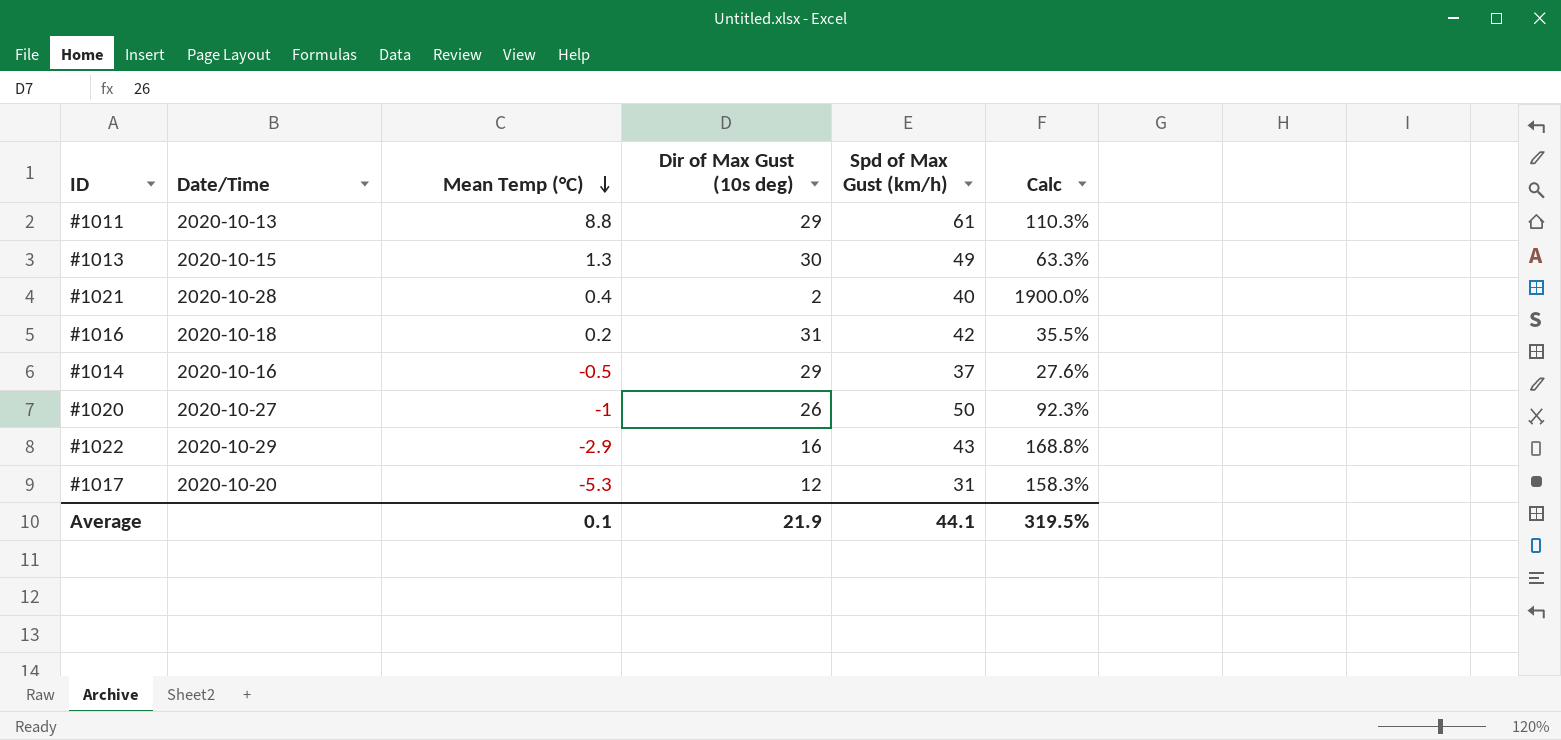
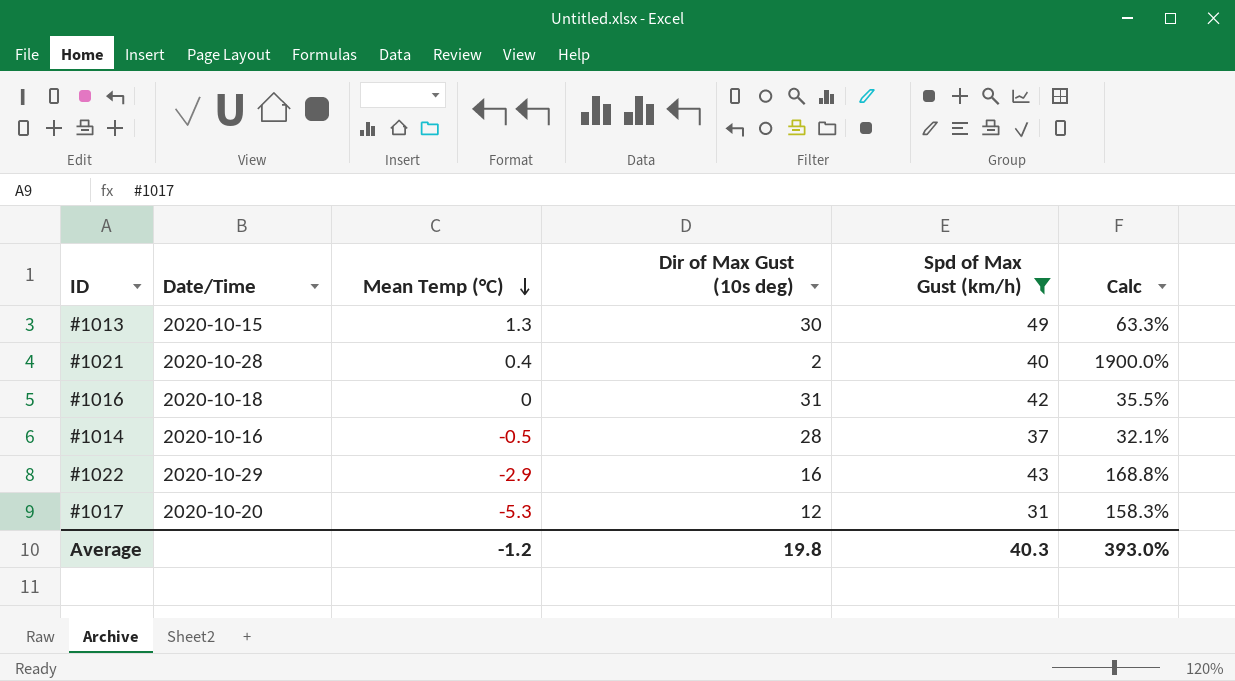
filter: none -> Spd of Max Gust (km/h) <= 49
#1016 | Mean Temp (°C): 0.2 -> 0
#1014 | Dir of Max Gust (10s deg): 29 -> 28
#1014 | Calc: 27.6% -> 32.1%
Average | Mean Temp (°C): 0.1 -> -1.2
Average | Dir of Max Gust (10s deg): 21.9 -> 19.8
Average | Spd of Max Gust (km/h): 44.1 -> 40.3
Average | Calc: 319.5% -> 393.0%

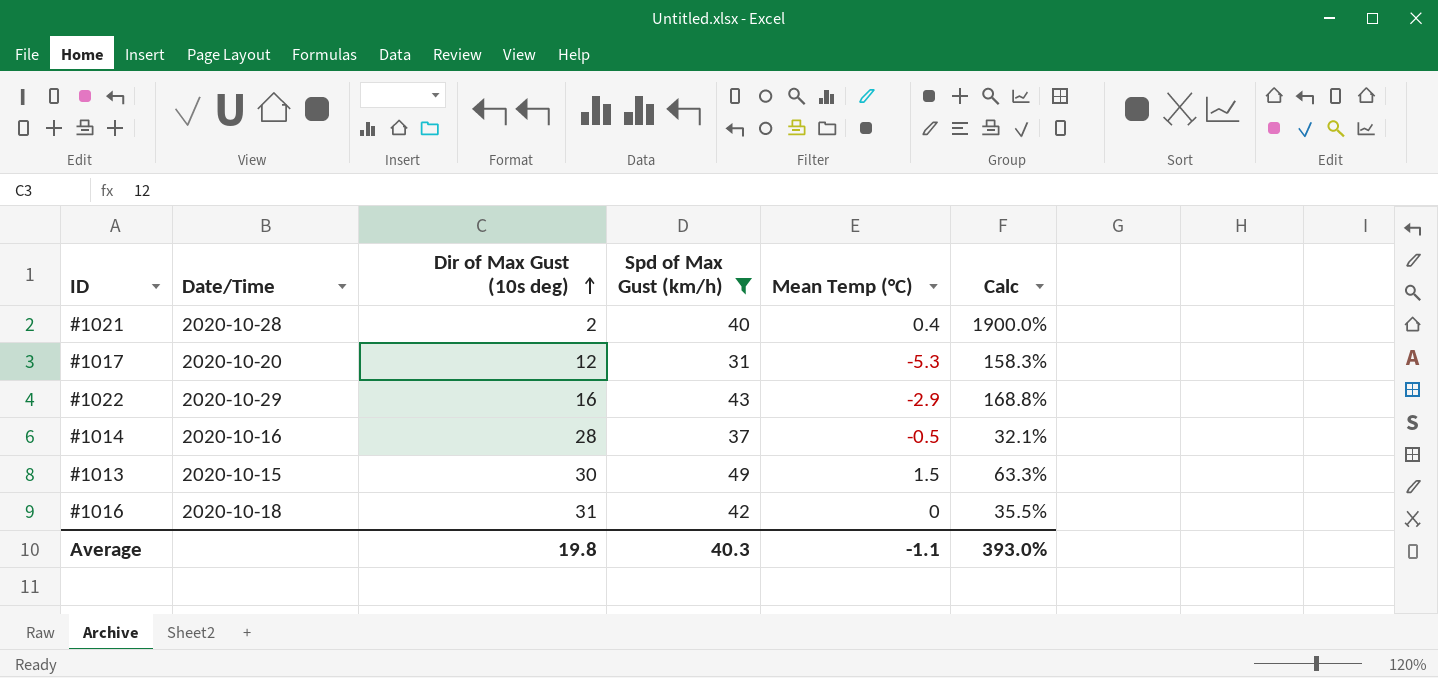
row order: Mean Temp (°C) descending -> Dir of Max Gust (10s deg) ascending
column Mean Temp (°C) | position: 3 -> 5
#1013 | Mean Temp (°C): 1.3 -> 1.5
Average | Mean Temp (°C): -1.2 -> -1.1

